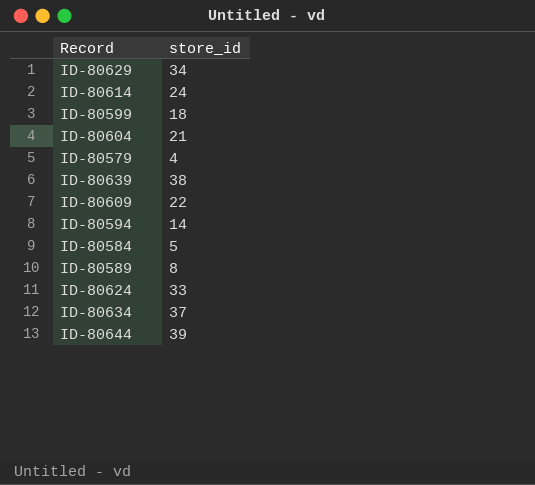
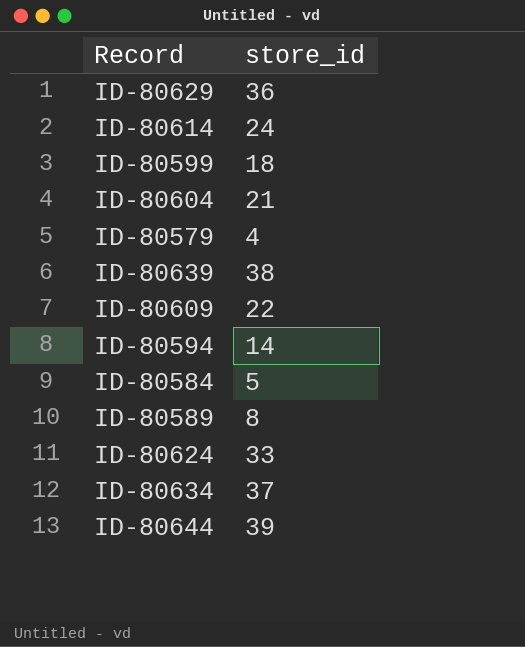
ID-80629 | store_id: 34 -> 36

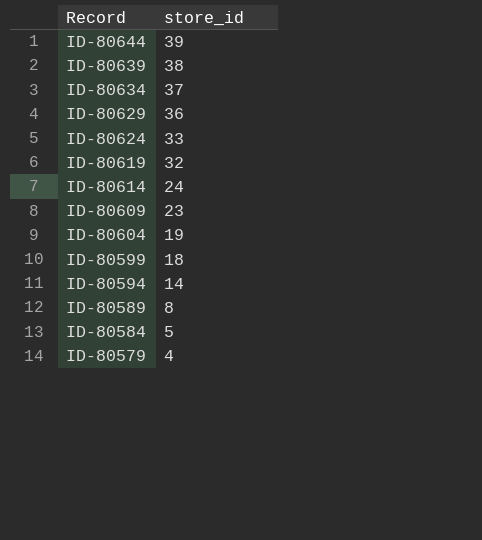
row order: none -> Record descending
row ID-80619: none -> 32
ID-80609 | store_id: 22 -> 23
ID-80604 | store_id: 21 -> 19

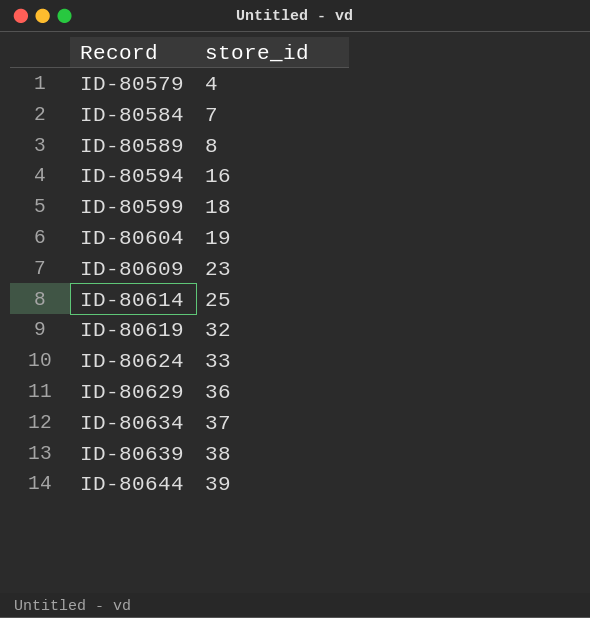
row order: Record descending -> Record ascending
ID-80584 | store_id: 5 -> 7
ID-80594 | store_id: 14 -> 16
ID-80614 | store_id: 24 -> 25

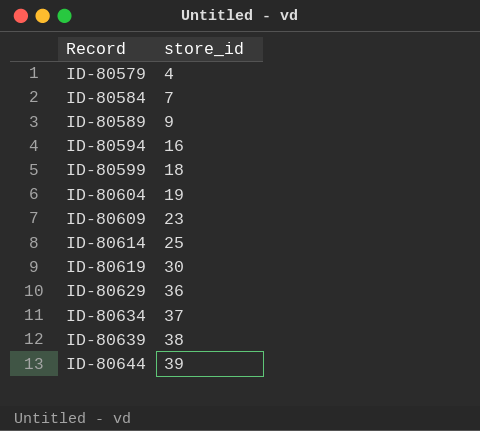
row ID-80624: 33 -> none
ID-80589 | store_id: 8 -> 9
ID-80619 | store_id: 32 -> 30

